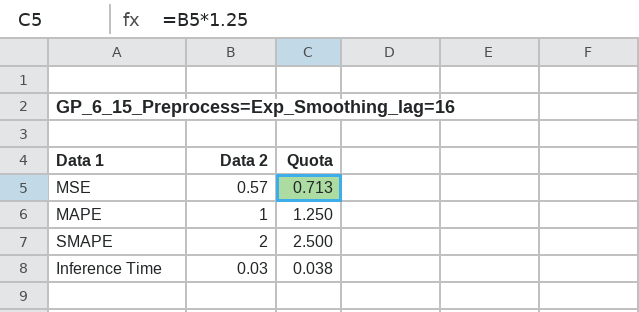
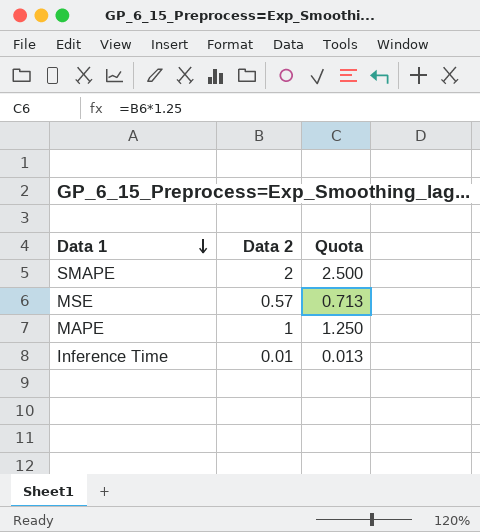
row order: none -> Data 1 descending
Inference Time | Data 2: 0.03 -> 0.01
Inference Time | Quota: 0.038 -> 0.013

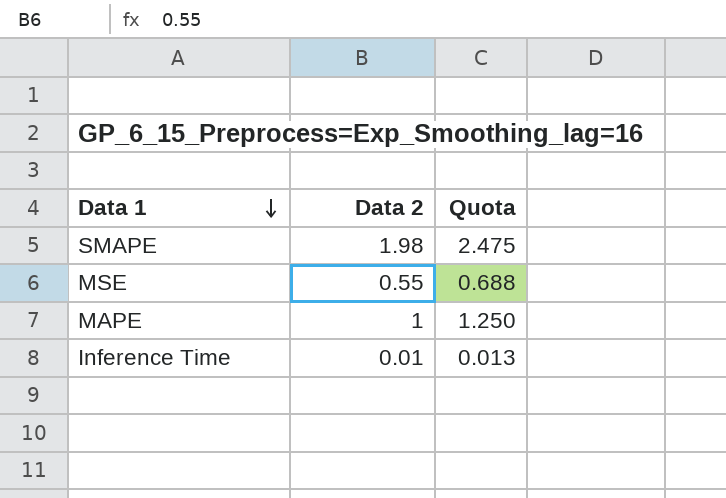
SMAPE | Data 2: 2 -> 1.98
SMAPE | Quota: 2.500 -> 2.475
MSE | Data 2: 0.57 -> 0.55
MSE | Quota: 0.713 -> 0.688

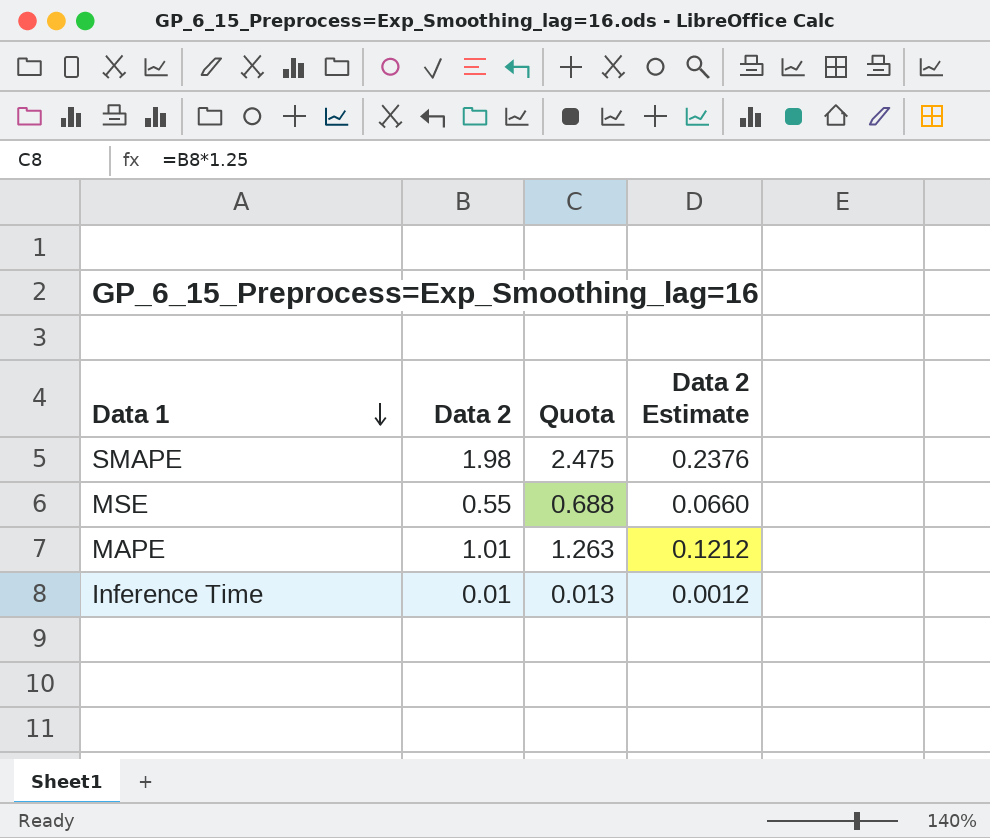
column Data 2 Estimate | formula: none -> [Data 2] * 0.12
MAPE | Data 2: 1 -> 1.01
MAPE | Quota: 1.250 -> 1.263

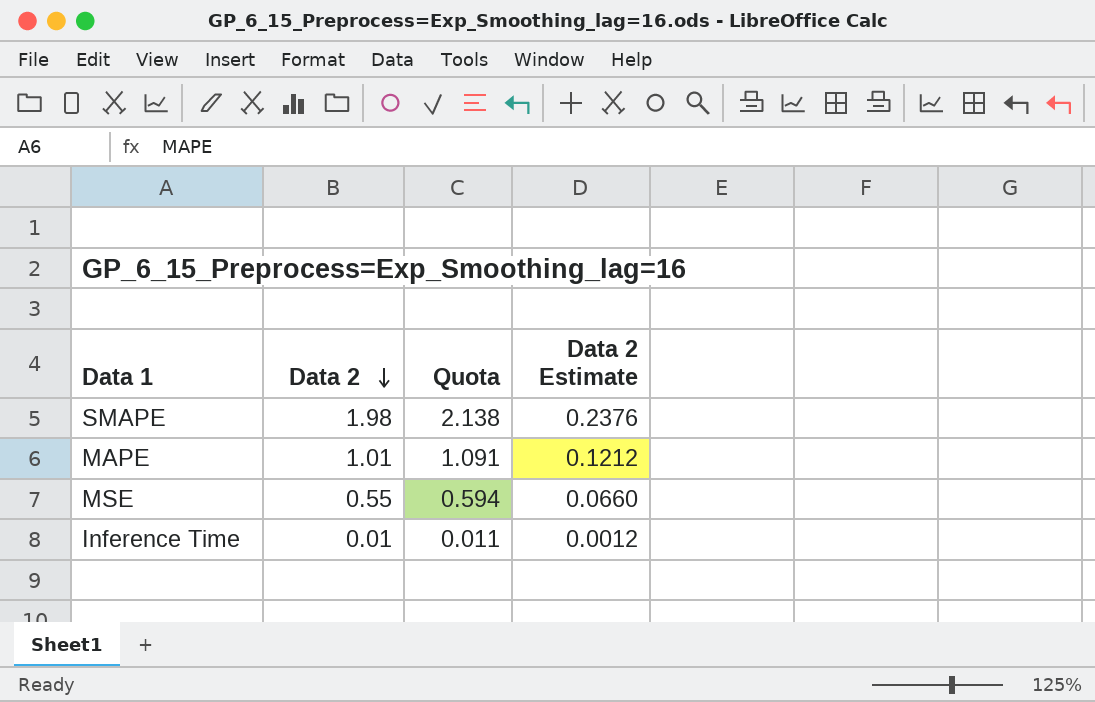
row order: Data 1 descending -> Data 2 descending
column Quota | formula: [Data 2] * 1.25 -> [Data 2] * 1.08

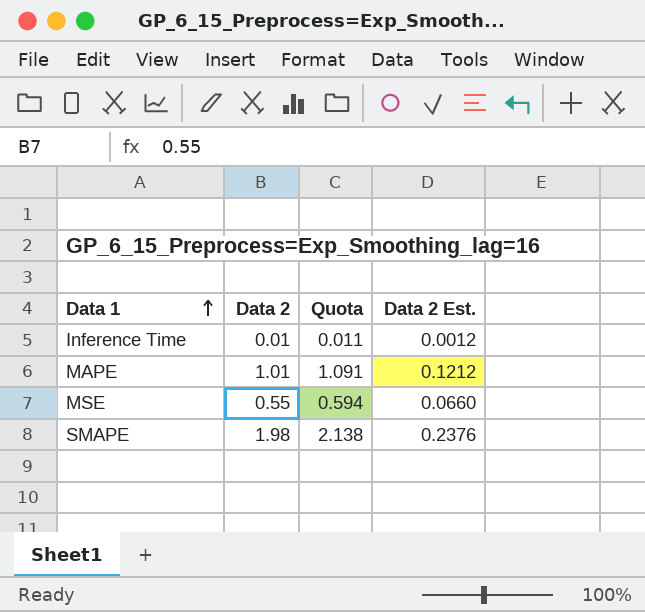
row order: Data 2 descending -> Data 1 ascending
column name: Data 2 Estimate -> Data 2 Est.

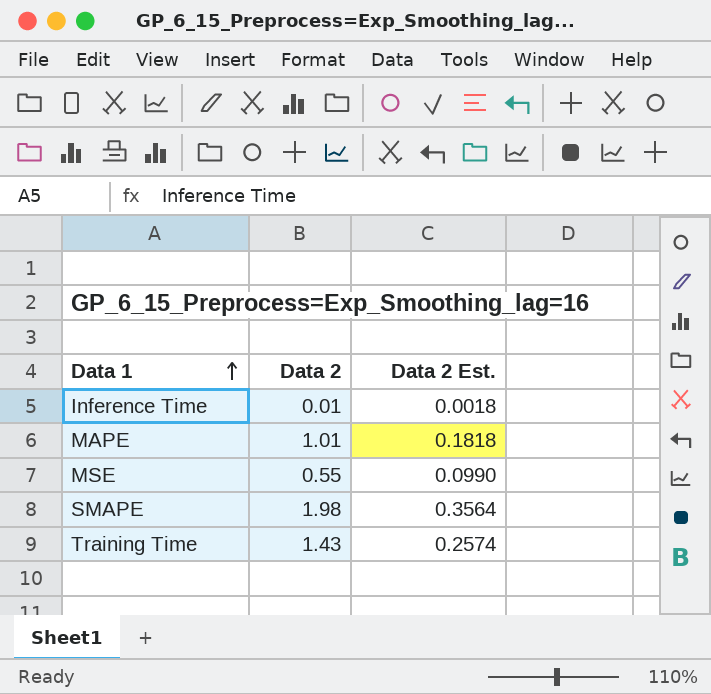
column Quota | formula: [Data 2] * 1.08 -> none
column Data 2 Est. | formula: [Data 2] * 0.12 -> [Data 2] * 0.18
row Training Time: none -> 1.43 | 0.2574

